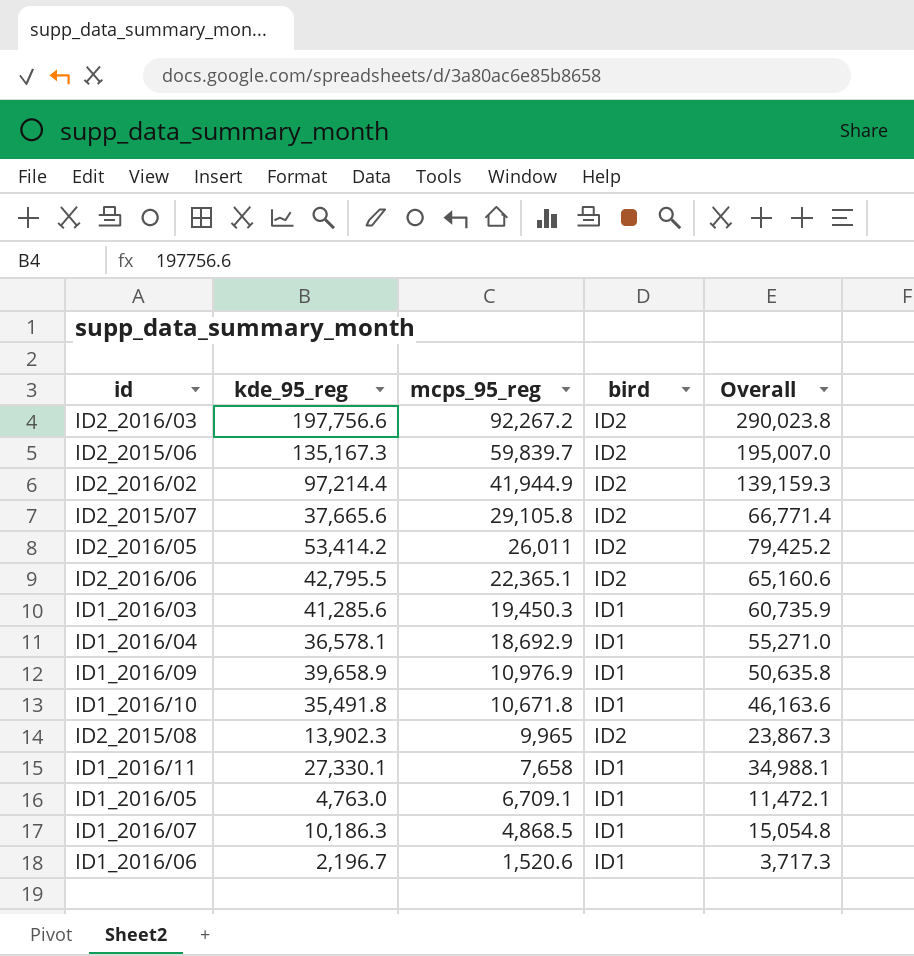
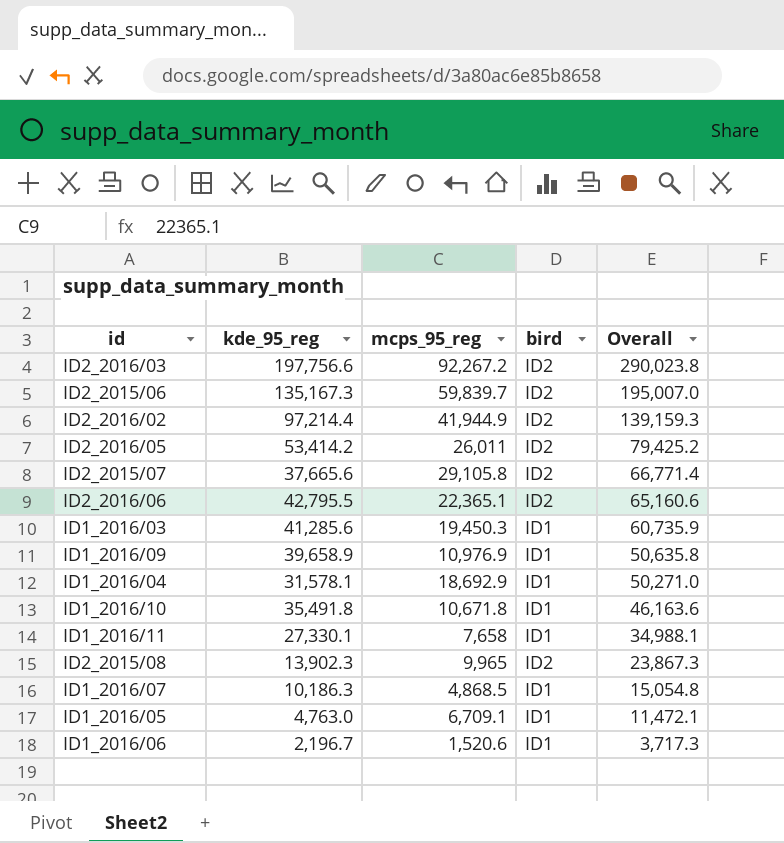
row order: mcps_95_reg descending -> Overall descending
ID1_2016/04 | kde_95_reg: 36,578.1 -> 31,578.1
ID1_2016/04 | Overall: 55,271.0 -> 50,271.0

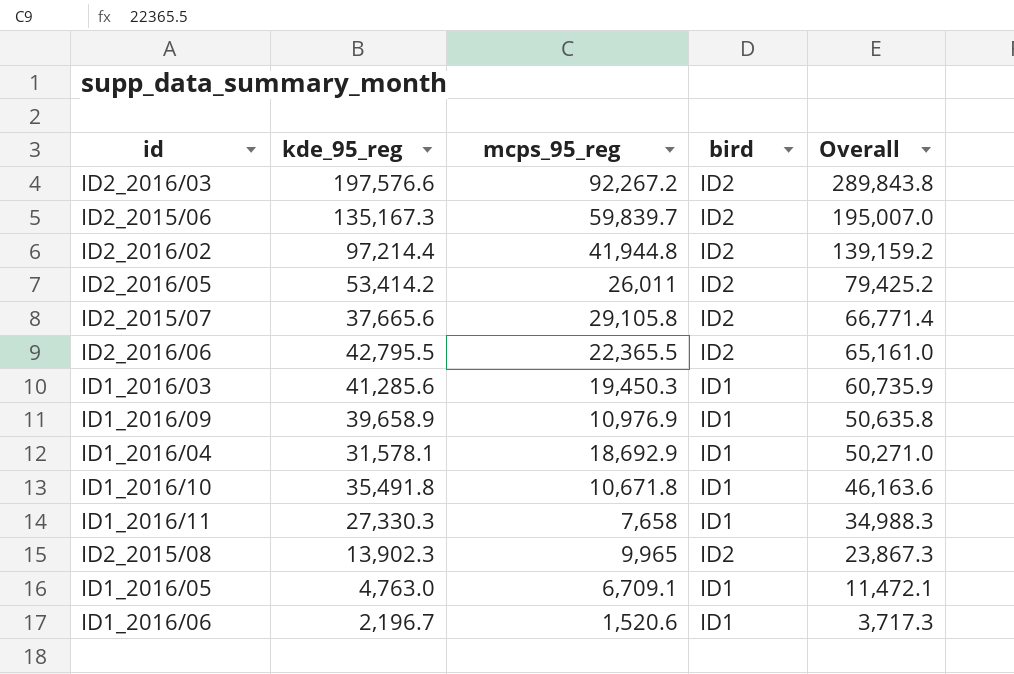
row ID1_2016/07: 10,186.3 | 4,868.5 | ID1 | 15,054.8 -> none
ID2_2016/03 | kde_95_reg: 197,756.6 -> 197,576.6
ID2_2016/03 | Overall: 290,023.8 -> 289,843.8
ID2_2016/02 | mcps_95_reg: 41,944.9 -> 41,944.8
ID2_2016/02 | Overall: 139,159.3 -> 139,159.2
ID2_2016/06 | mcps_95_reg: 22,365.1 -> 22,365.5
ID2_2016/06 | Overall: 65,160.6 -> 65,161.0
ID1_2016/11 | kde_95_reg: 27,330.1 -> 27,330.3
ID1_2016/11 | Overall: 34,988.1 -> 34,988.3

